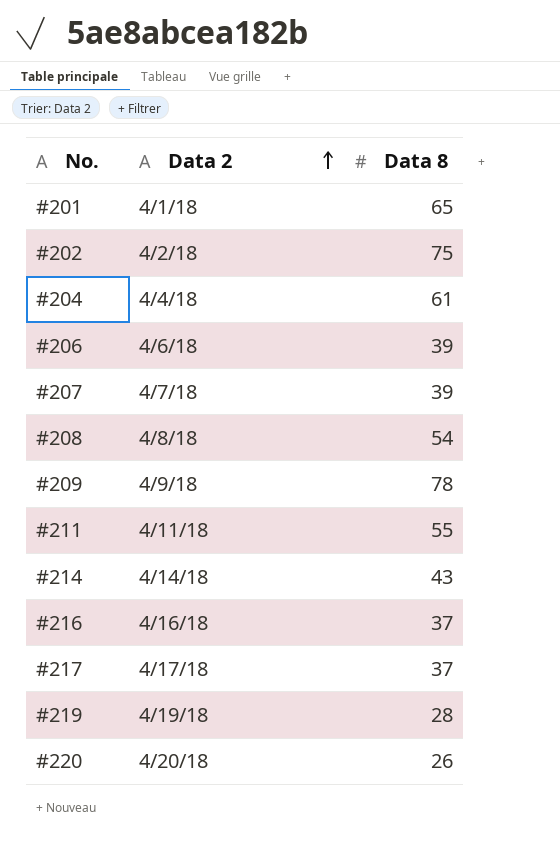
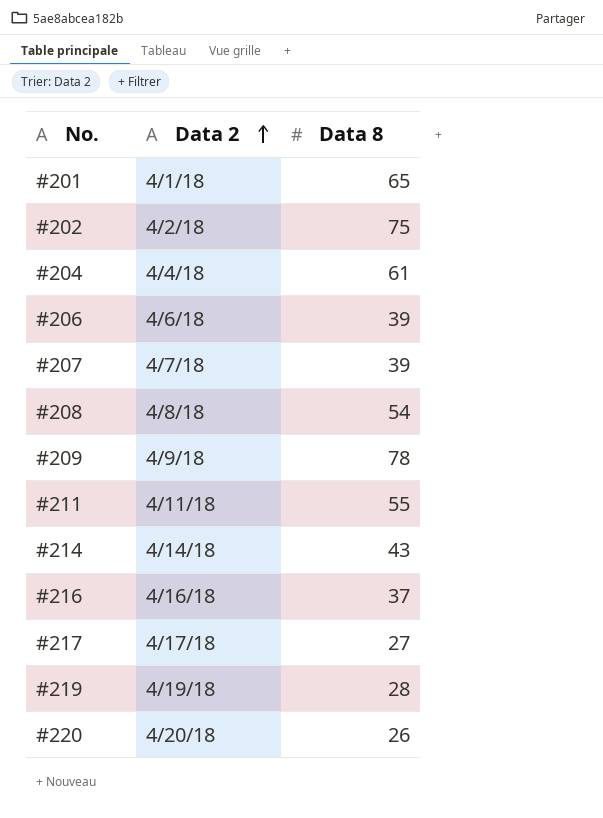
#217 | Data 8: 37 -> 27

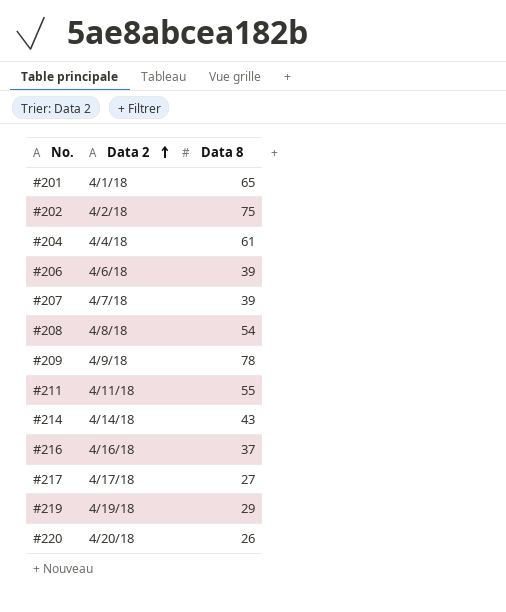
#219 | Data 8: 28 -> 29

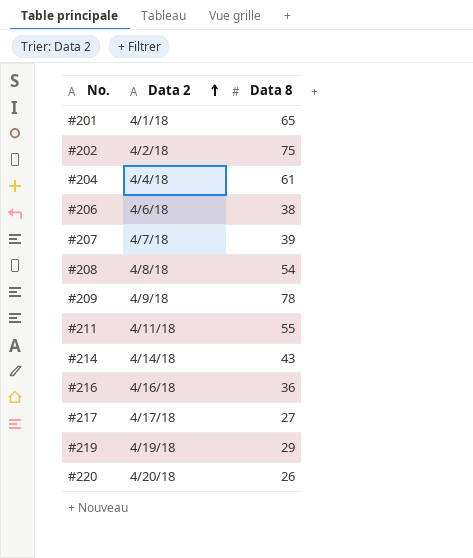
#206 | Data 8: 39 -> 38
#216 | Data 8: 37 -> 36

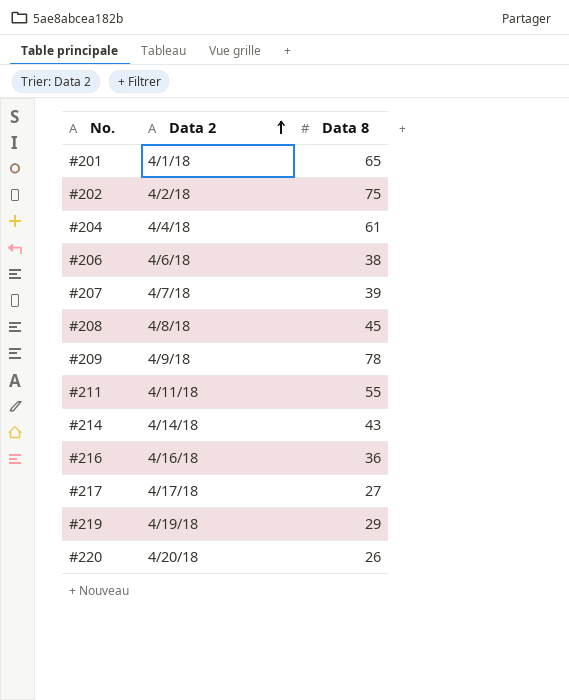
#208 | Data 8: 54 -> 45

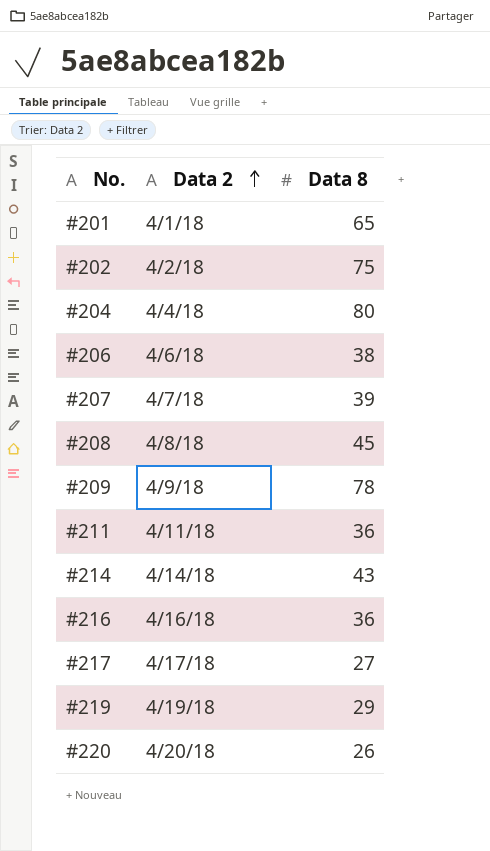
#204 | Data 8: 61 -> 80
#211 | Data 8: 55 -> 36

